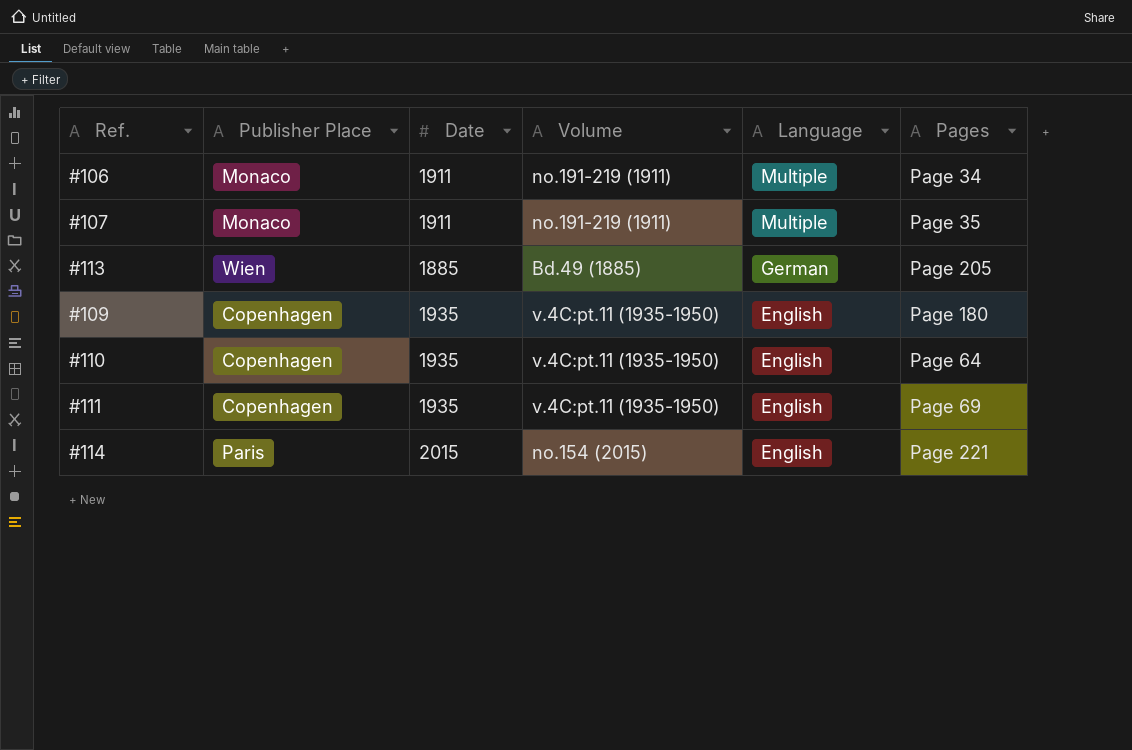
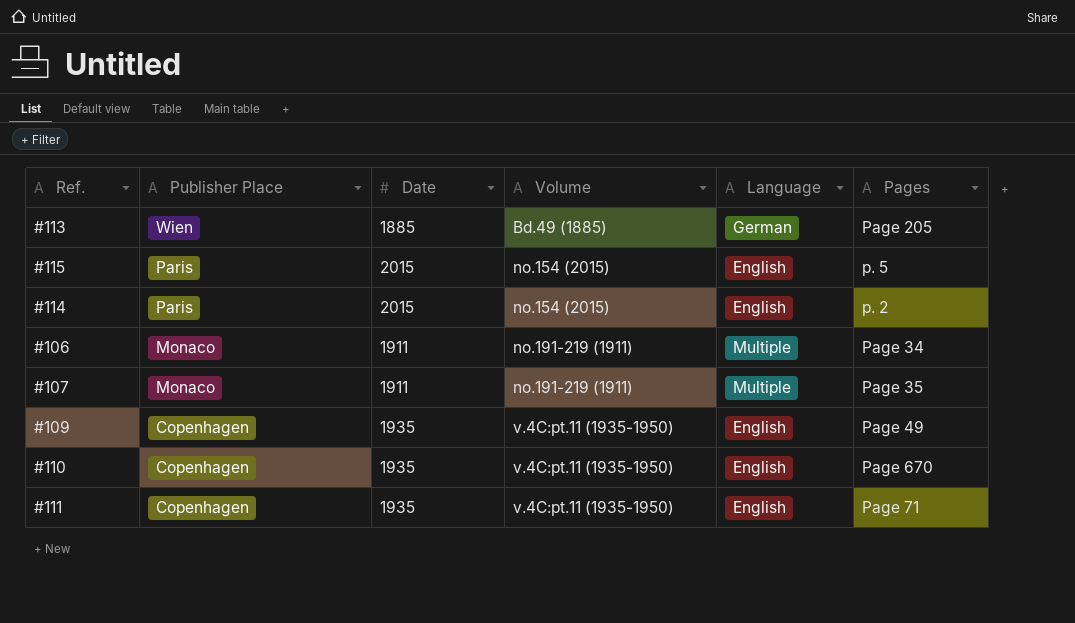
row order: Language descending -> Publisher Place descending
row #115: none -> Paris | 2015 | no.154 (2015) | English | p. 5
#114 | Pages: Page 221 -> p. 2
#109 | Pages: Page 180 -> Page 49
#110 | Pages: Page 64 -> Page 670
#111 | Pages: Page 69 -> Page 71

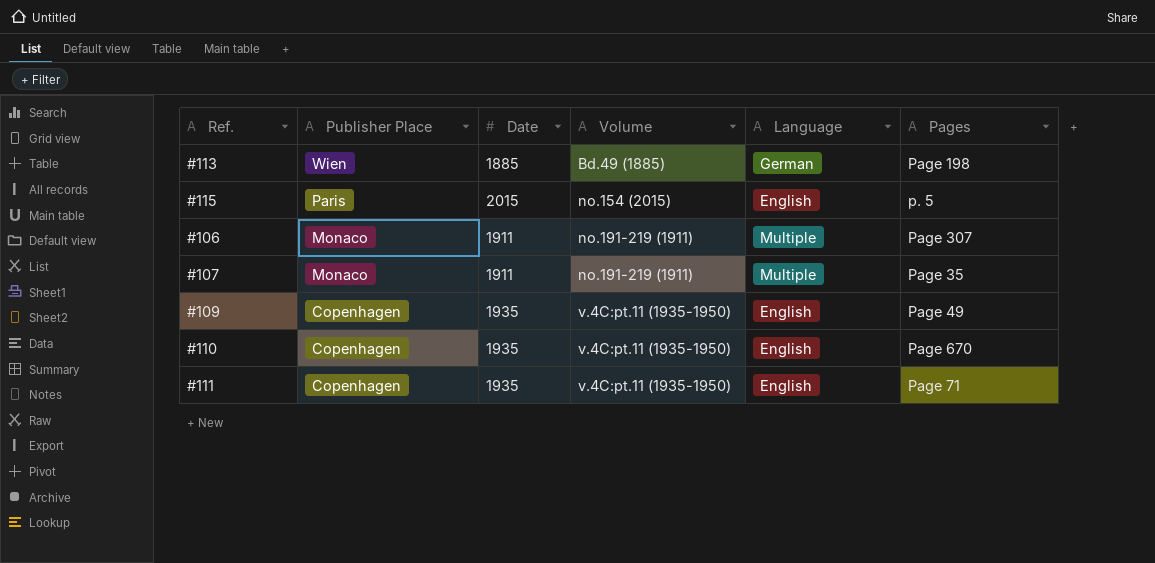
row #114: Paris | 2015 | no.154 (2015) | English | p. 2 -> none
#113 | Pages: Page 205 -> Page 198
#106 | Pages: Page 34 -> Page 307

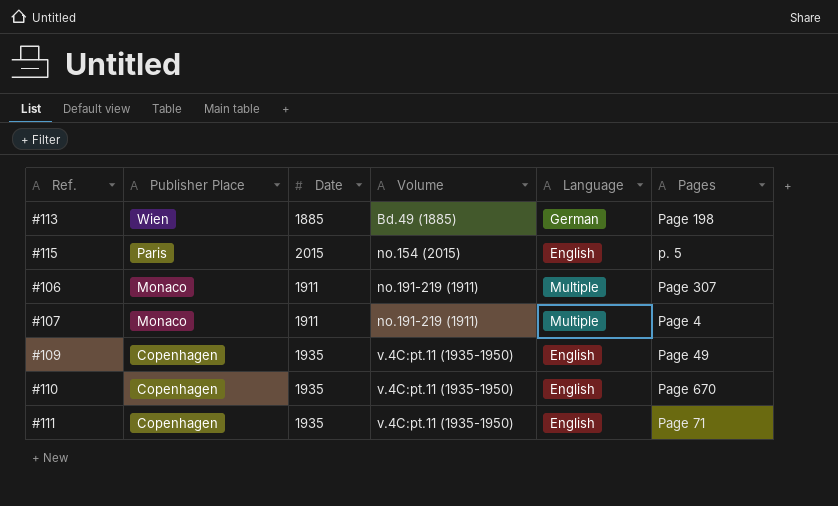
#107 | Pages: Page 35 -> Page 4

